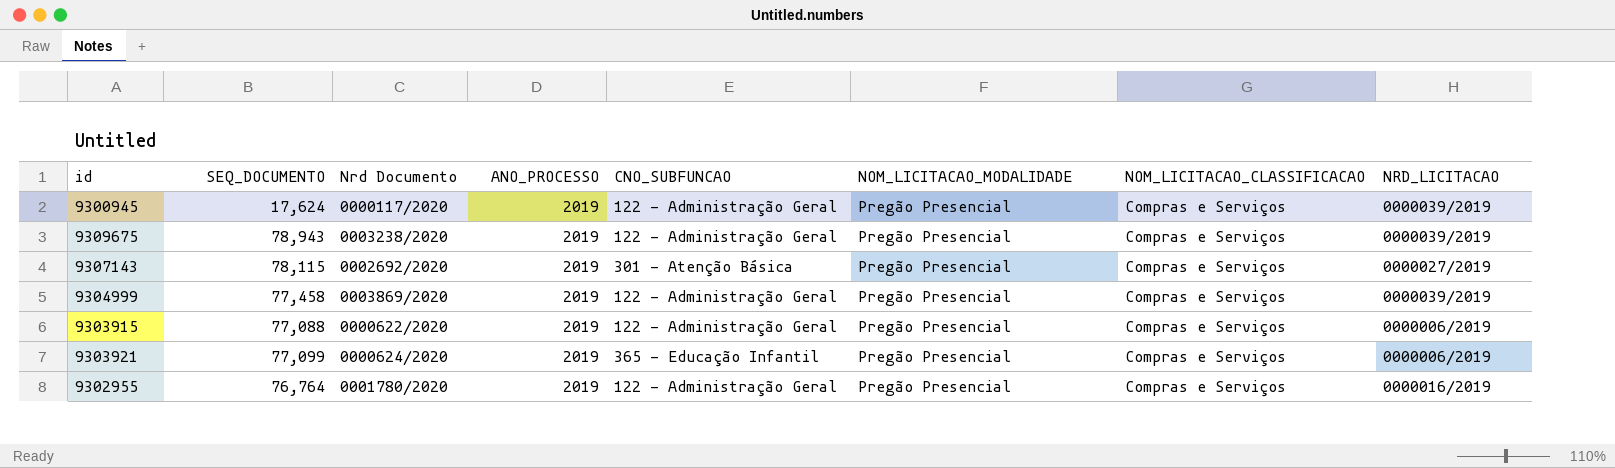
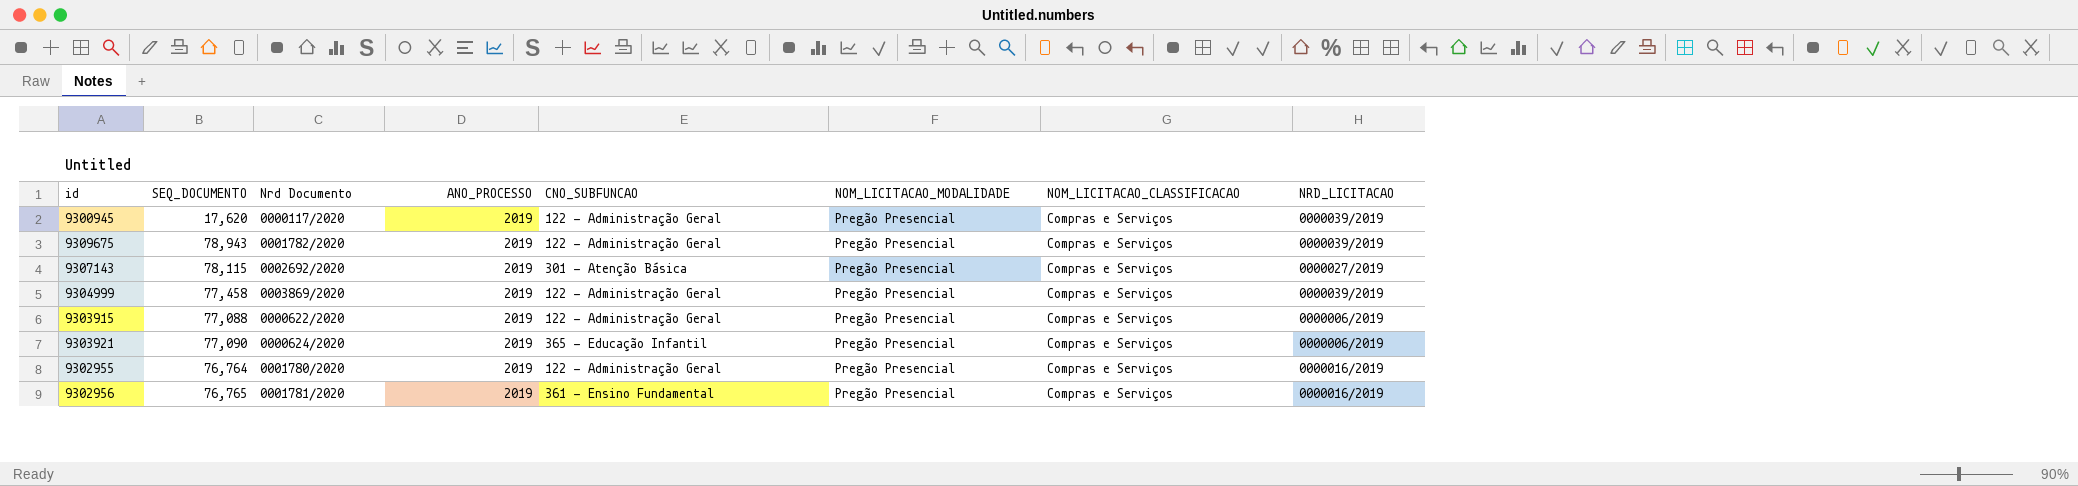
9300945 | SEQ_DOCUMENTO: 17,624 -> 17,620
9309675 | Nrd Documento: 0003238/2020 -> 0001782/2020
9303921 | SEQ_DOCUMENTO: 77,099 -> 77,090
row 9302956: none -> 76,765 | 0001781/2020 | 2019 | 361 - Ensino Fundamental | Pregão Presencial | Compras e Serviços | 0000016/2019

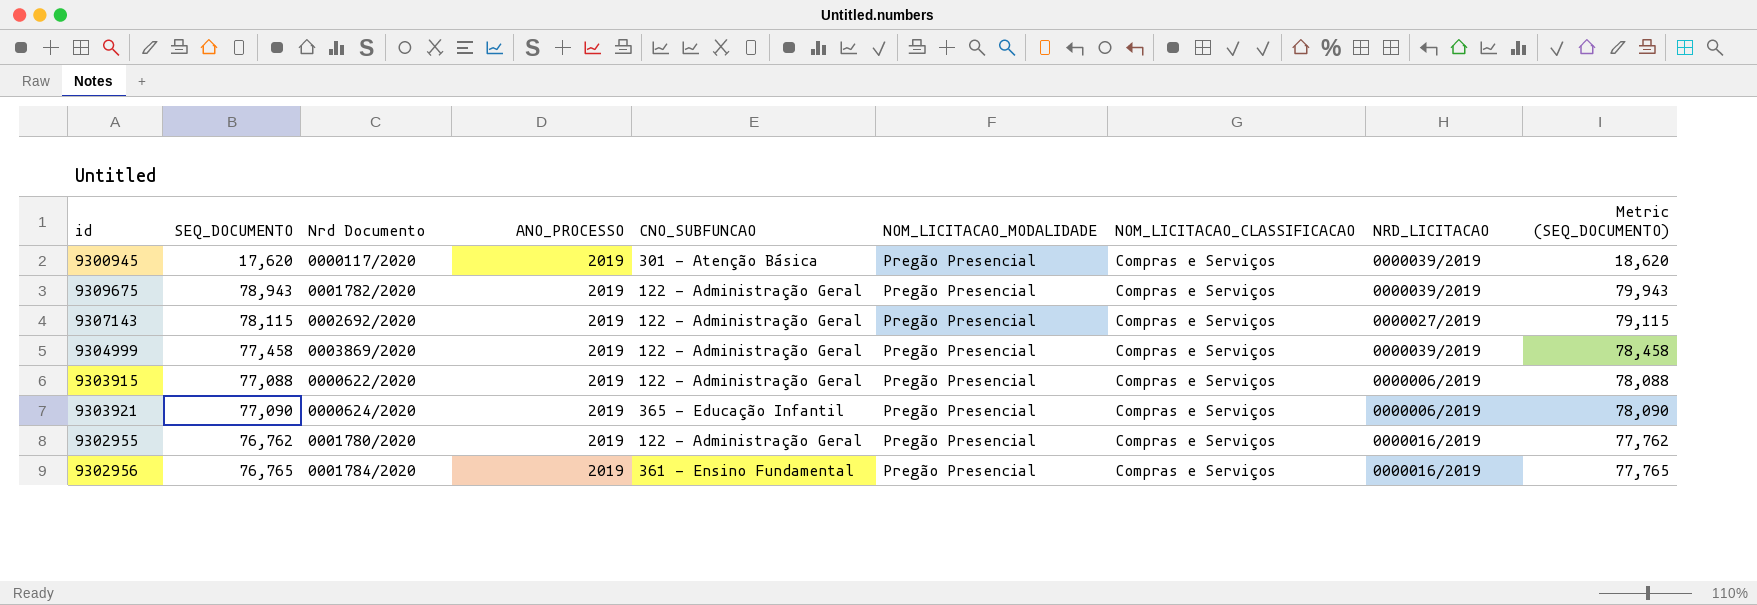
column Metric (SEQ_DOCUMENTO) | formula: none -> [SEQ_DOCUMENTO] + 1000
9300945 | CNO_SUBFUNCAO: 122 - Administração Geral -> 301 - Atenção Básica
9307143 | CNO_SUBFUNCAO: 301 - Atenção Básica -> 122 - Administração Geral
9302955 | SEQ_DOCUMENTO: 76,764 -> 76,762
9302956 | Nrd Documento: 0001781/2020 -> 0001784/2020

